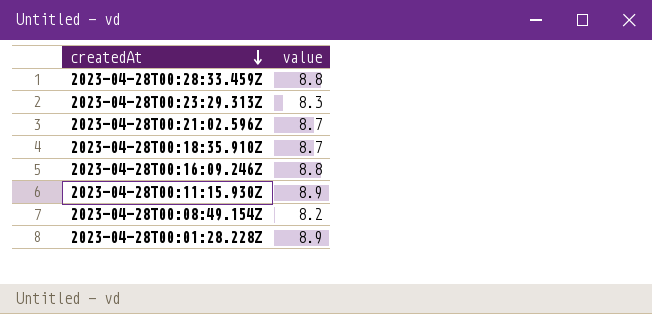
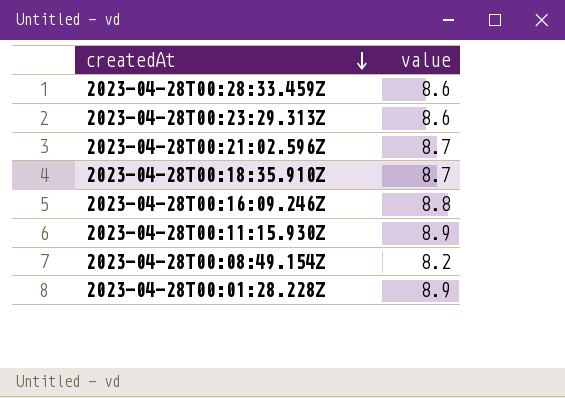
2023-04-28T00:28:33.459Z | value: 8.8 -> 8.6
2023-04-28T00:23:29.313Z | value: 8.3 -> 8.6

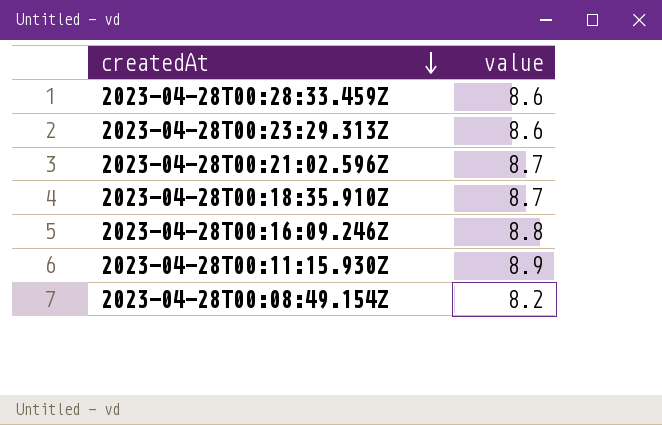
row 2023-04-28T00:01:28.228Z: 8.9 -> none

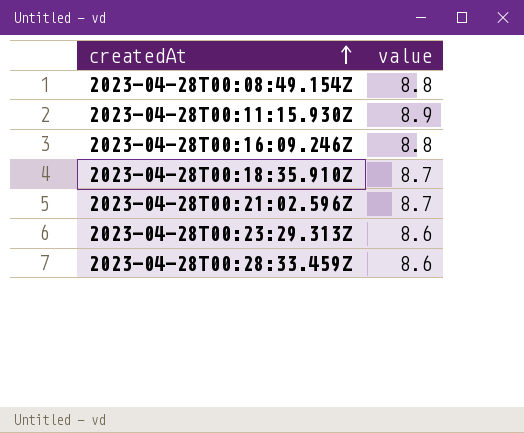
row order: createdAt descending -> createdAt ascending
2023-04-28T00:08:49.154Z | value: 8.2 -> 8.8

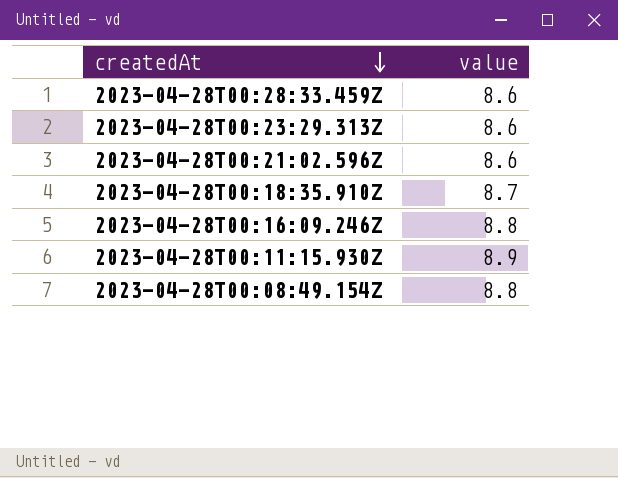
row order: createdAt ascending -> createdAt descending
2023-04-28T00:21:02.596Z | value: 8.7 -> 8.6

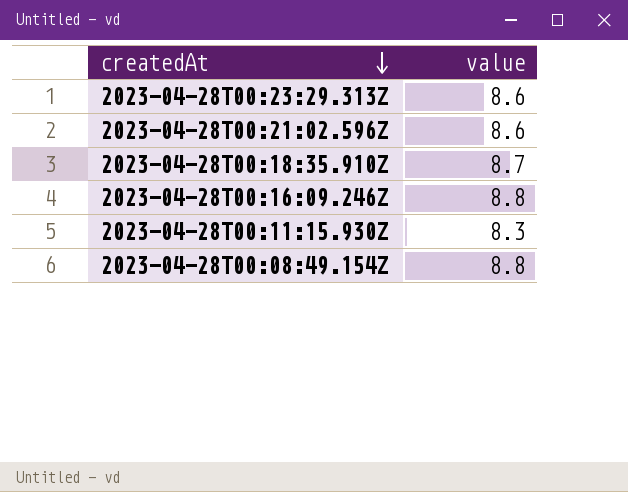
row 2023-04-28T00:28:33.459Z: 8.6 -> none
2023-04-28T00:11:15.930Z | value: 8.9 -> 8.3

